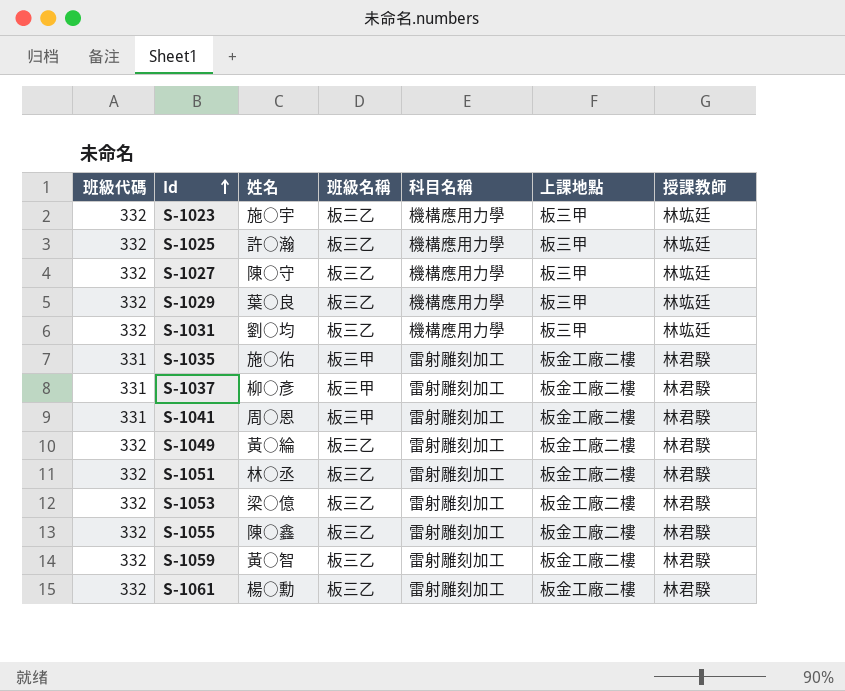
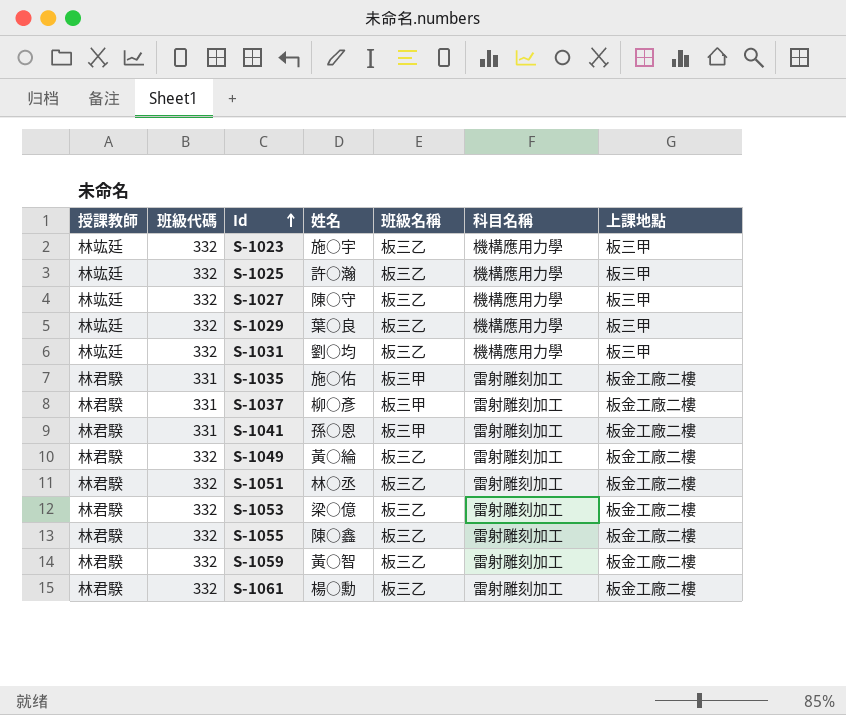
column 授課教師 | position: 7 -> 1
S-1041 | 姓名: 周○恩 -> 孫○恩

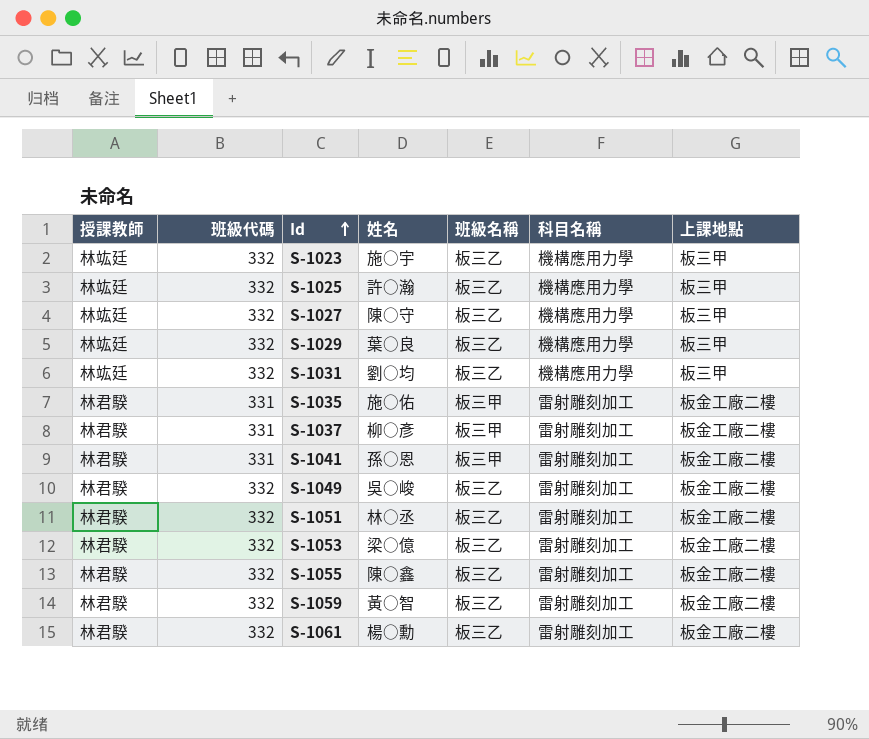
S-1049 | 姓名: 黃○綸 -> 吳○峻

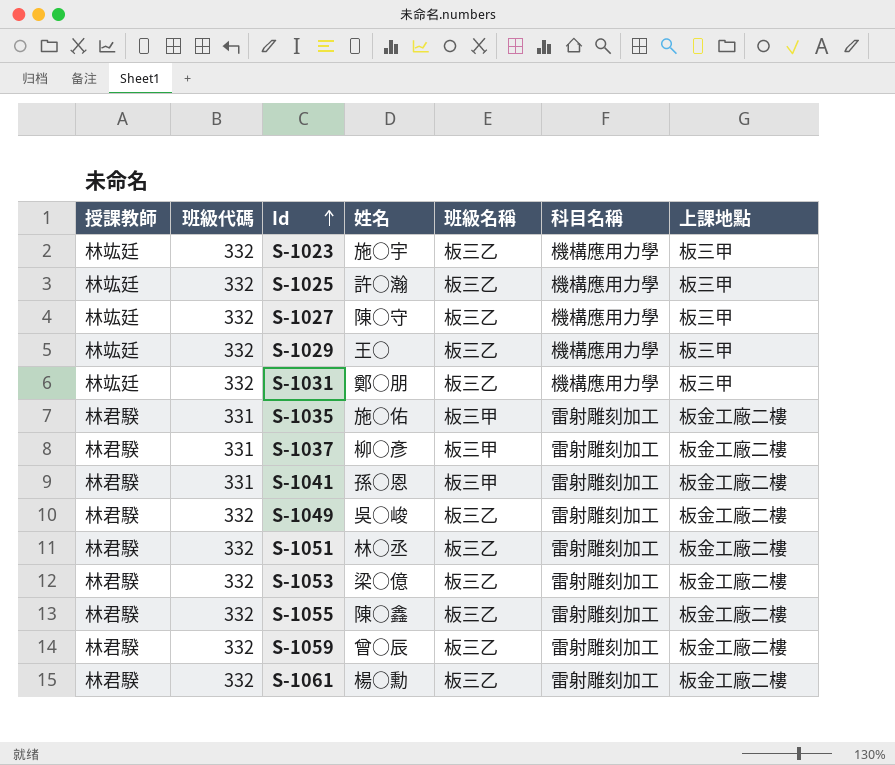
S-1029 | 姓名: 葉○良 -> 王○
S-1031 | 姓名: 劉○均 -> 鄭○朋
S-1059 | 姓名: 黃○智 -> 曾○辰

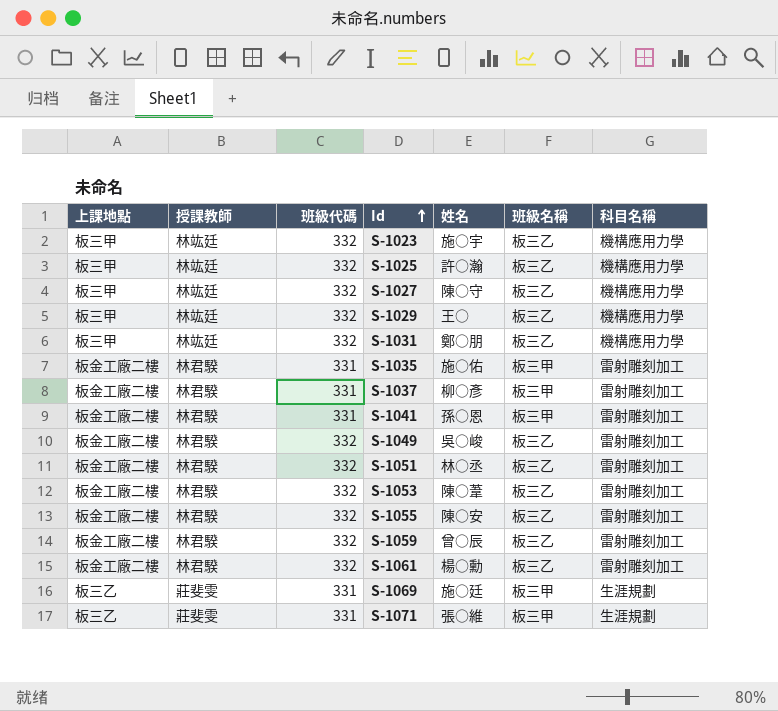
column 上課地點 | position: 7 -> 1
S-1053 | 姓名: 梁○億 -> 陳○葦
S-1055 | 姓名: 陳○鑫 -> 陳○安
row S-1069: none -> 板三乙 | 莊斐雯 | 331 | 施○廷 | 板三甲 | 生涯規劃
row S-1071: none -> 板三乙 | 莊斐雯 | 331 | 張○維 | 板三甲 | 生涯規劃

